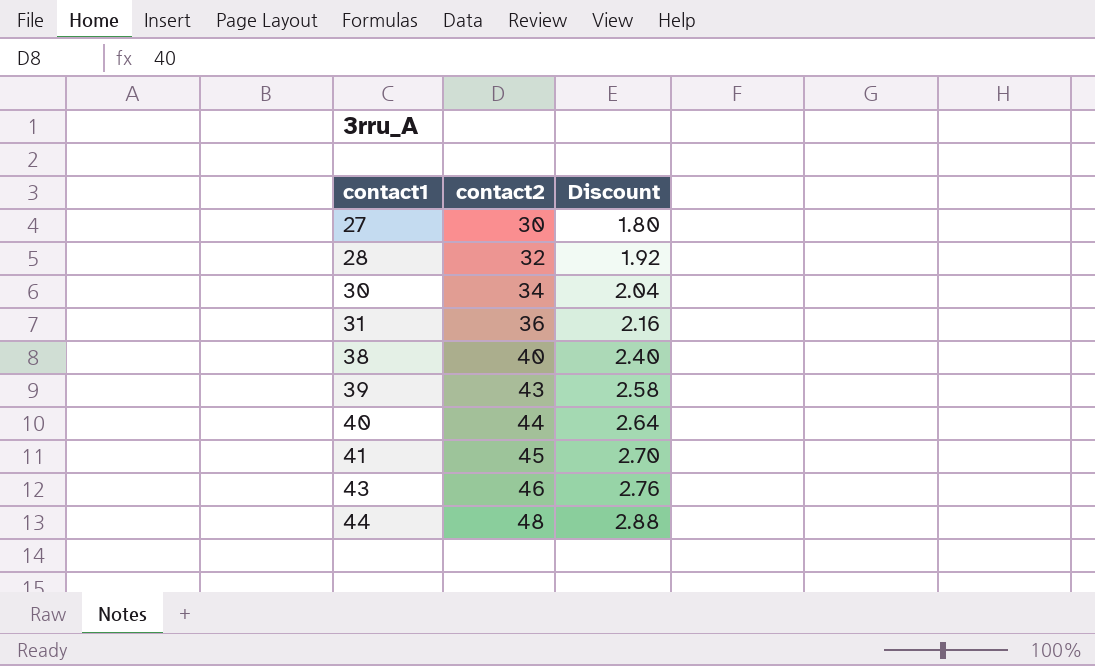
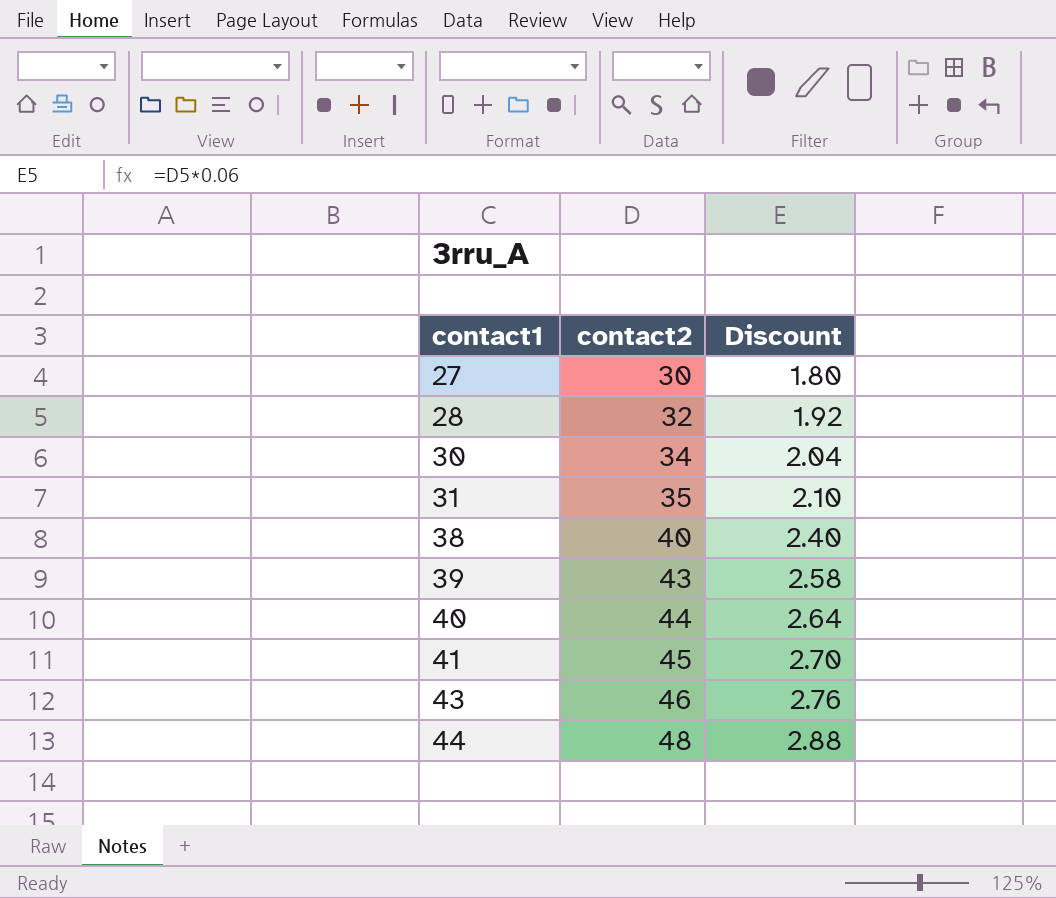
31 | contact2: 36 -> 35
31 | Discount: 2.16 -> 2.10

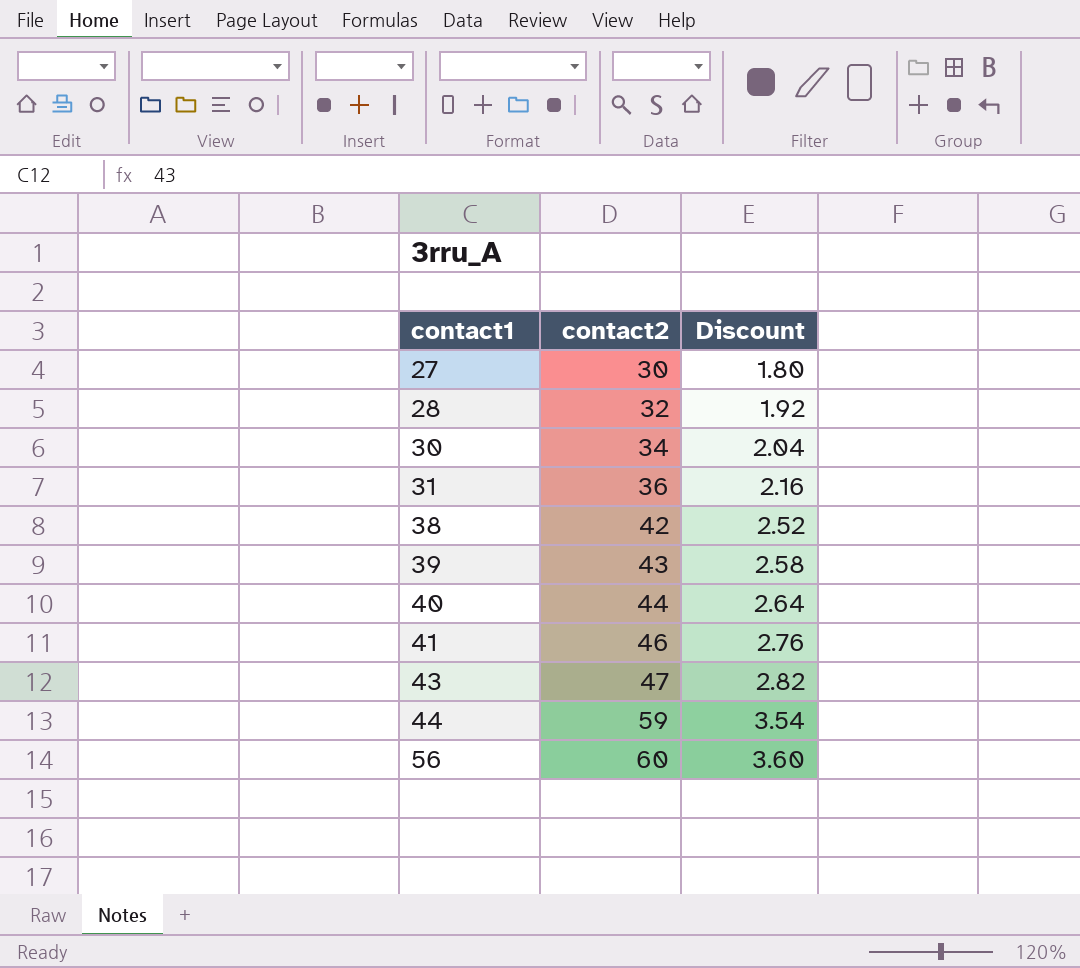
31 | contact2: 35 -> 36
31 | Discount: 2.10 -> 2.16
38 | contact2: 40 -> 42
38 | Discount: 2.40 -> 2.52
41 | contact2: 45 -> 46
41 | Discount: 2.70 -> 2.76
43 | contact2: 46 -> 47
43 | Discount: 2.76 -> 2.82
44 | contact2: 48 -> 59
44 | Discount: 2.88 -> 3.54
row 56: none -> 60 | 3.60

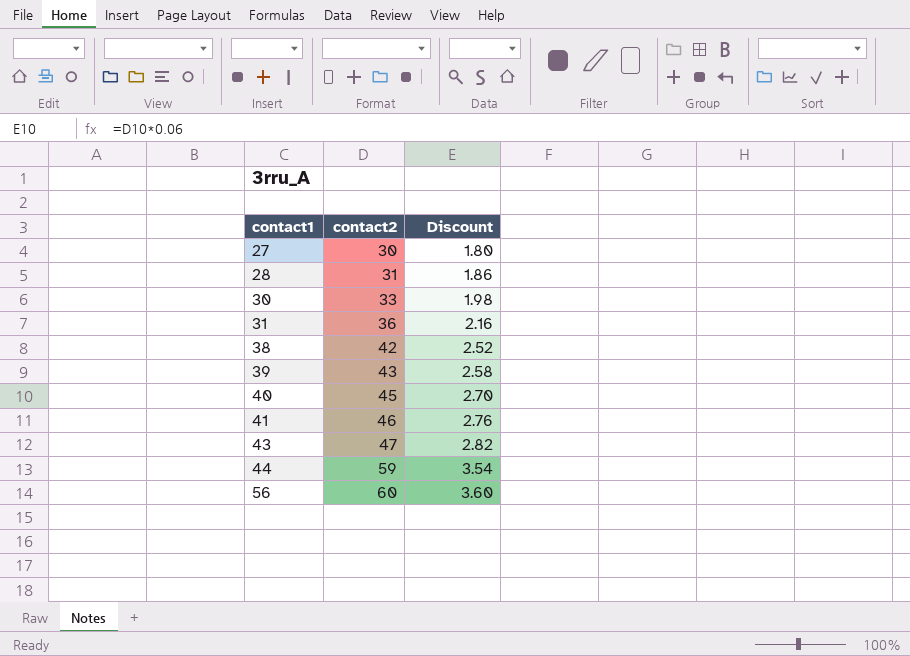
28 | contact2: 32 -> 31
28 | Discount: 1.92 -> 1.86
30 | contact2: 34 -> 33
30 | Discount: 2.04 -> 1.98
40 | contact2: 44 -> 45
40 | Discount: 2.64 -> 2.70

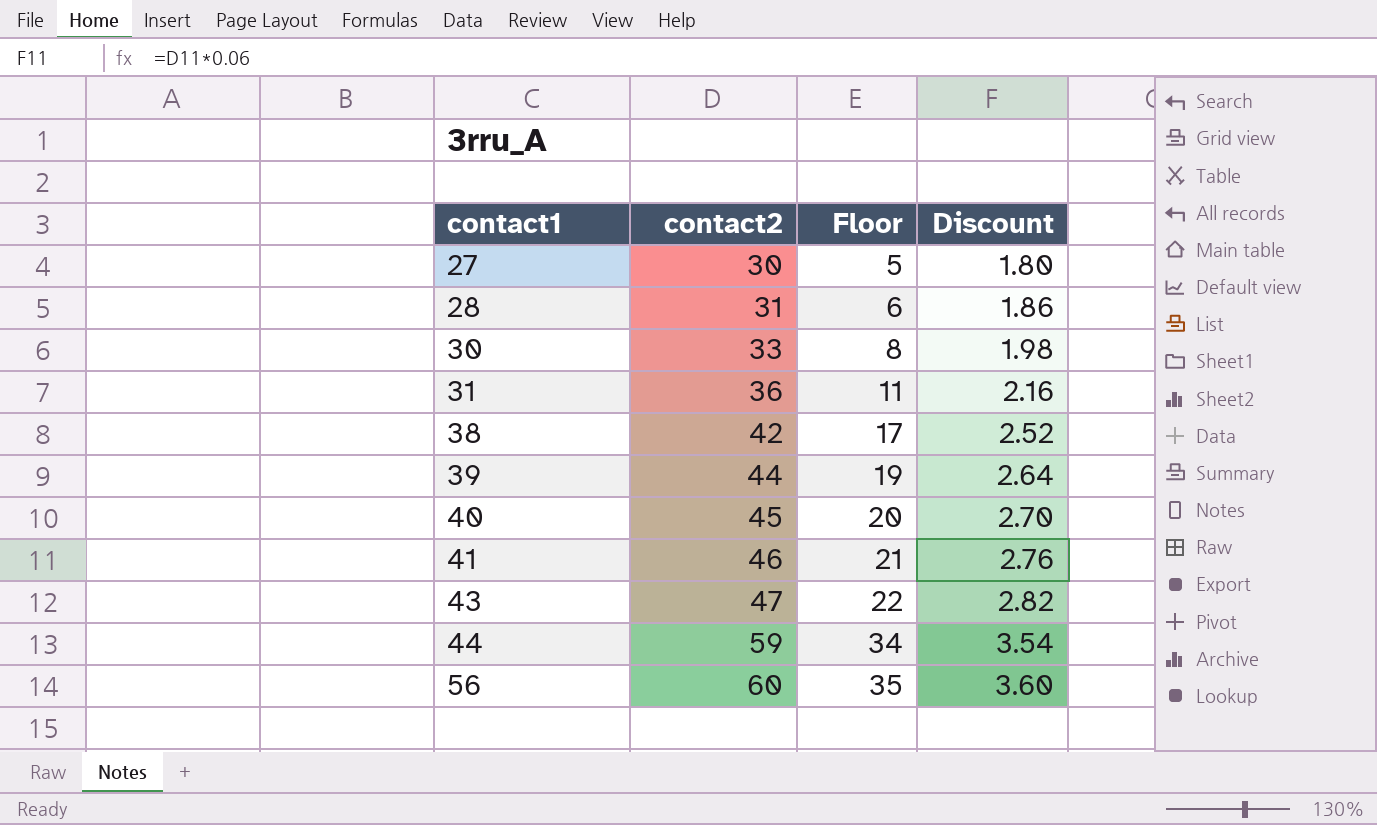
column Floor | formula: none -> [contact2] - 25
39 | contact2: 43 -> 44
39 | Discount: 2.58 -> 2.64

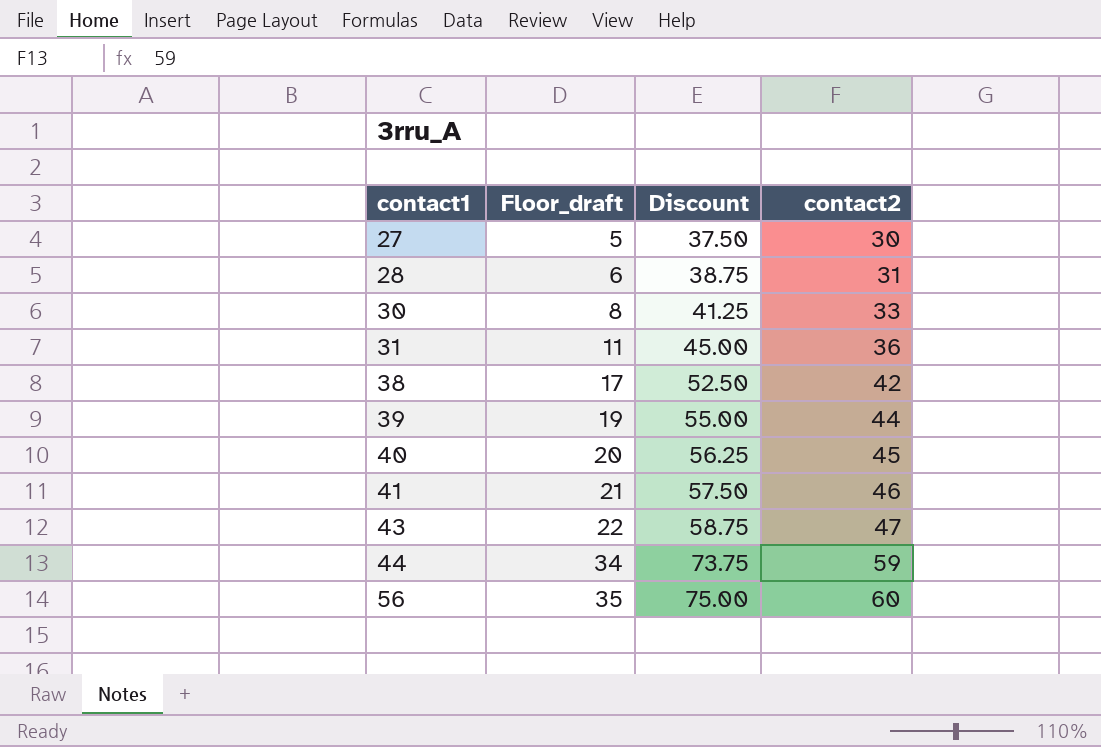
column name: Floor -> Floor_draft
column Discount | formula: [contact2] * 0.06 -> [contact2] * 1.25
column contact2 | position: 2 -> 4

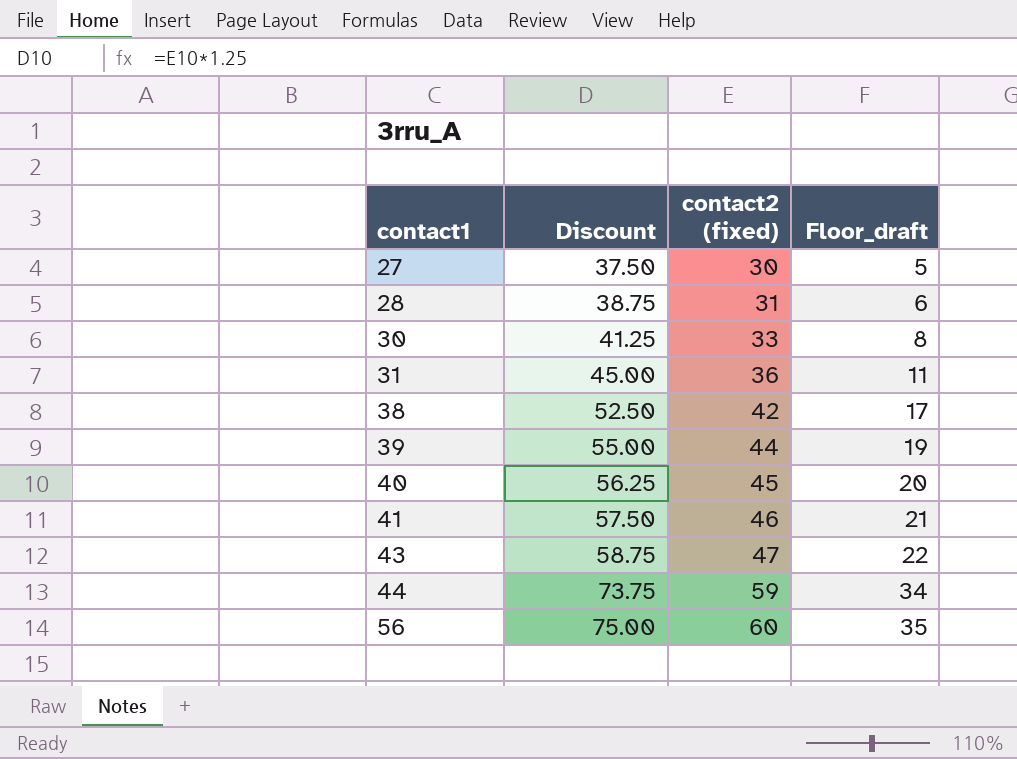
column name: contact2 -> contact2 (fixed)
column Floor_draft | position: 2 -> 4

